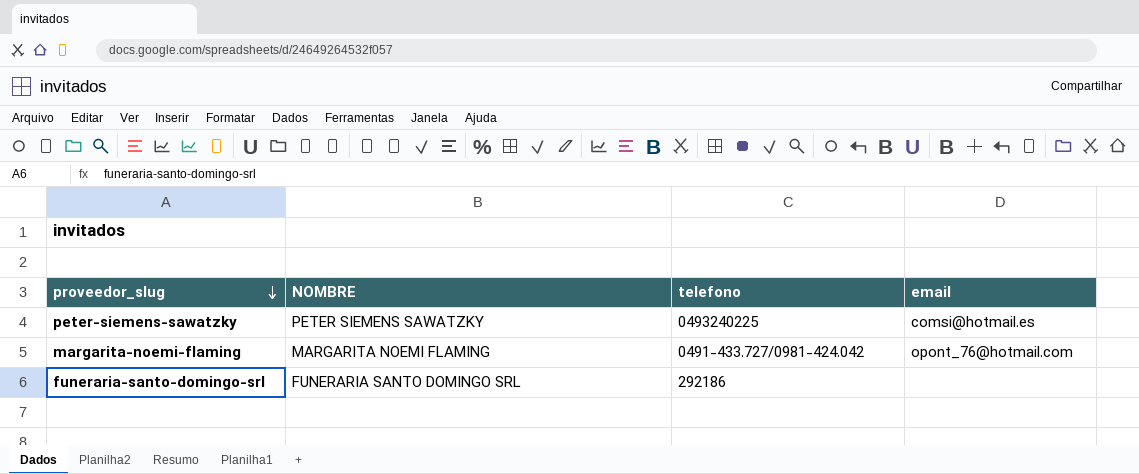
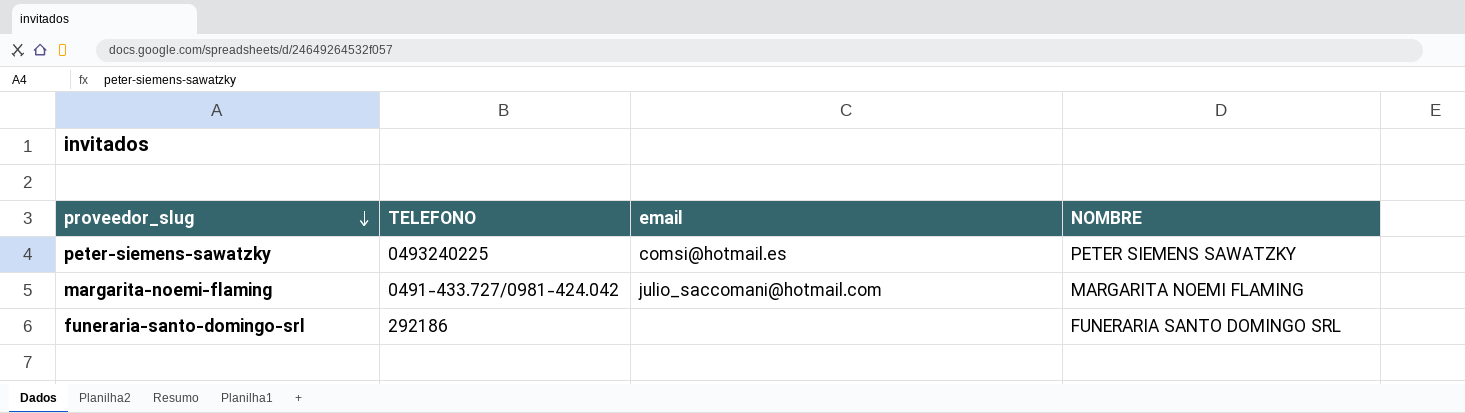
column name: telefono -> TELEFONO
column NOMBRE | position: 2 -> 4
margarita-noemi-flaming | email: opont_76@hotmail.com -> julio_saccomani@hotmail.com

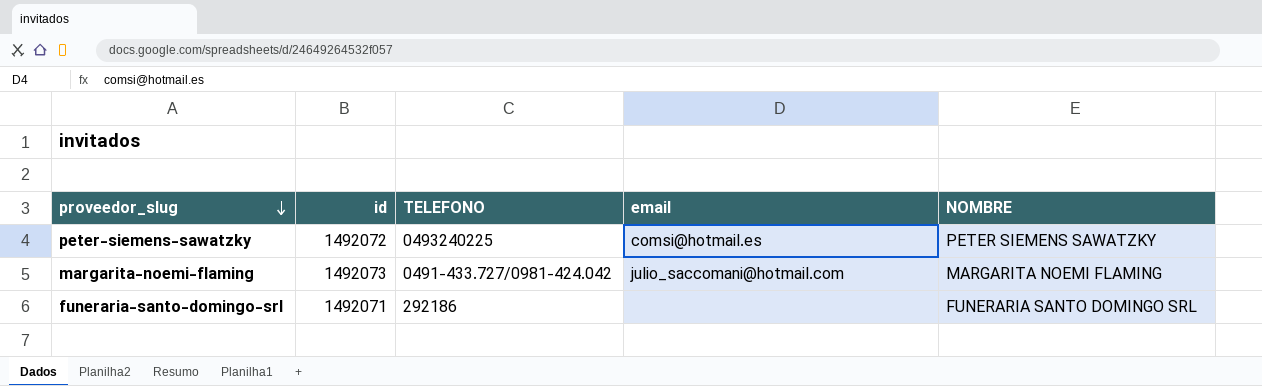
column id | position: none -> 2

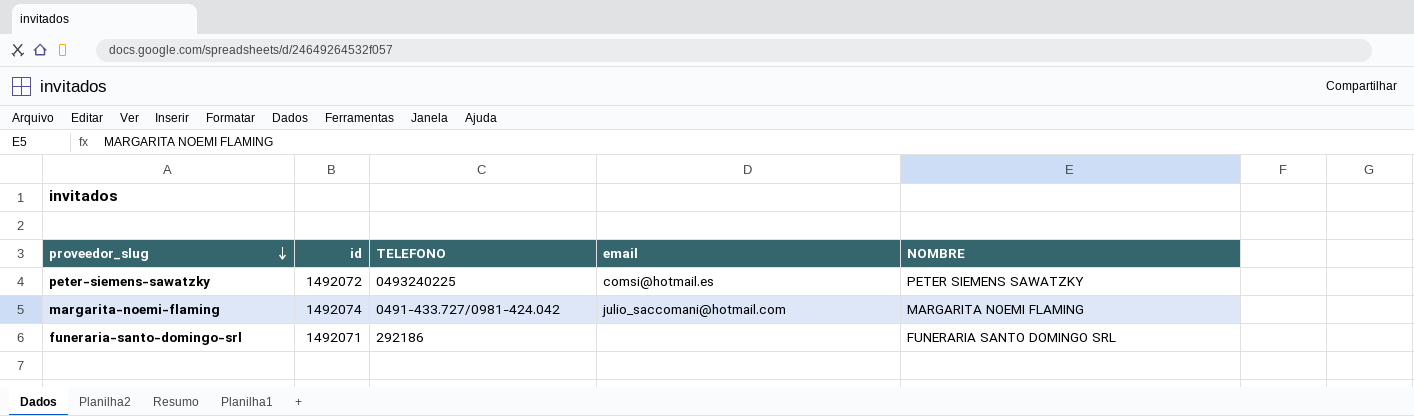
margarita-noemi-flaming | id: 1492073 -> 1492074

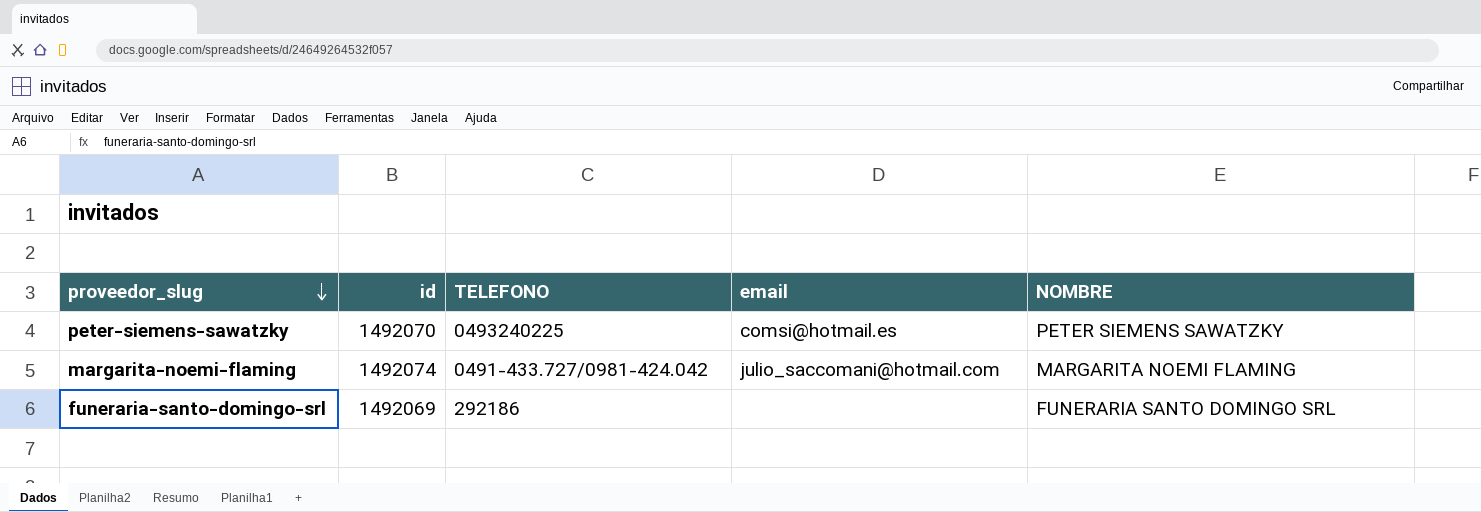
peter-siemens-sawatzky | id: 1492072 -> 1492070
funeraria-santo-domingo-srl | id: 1492071 -> 1492069

